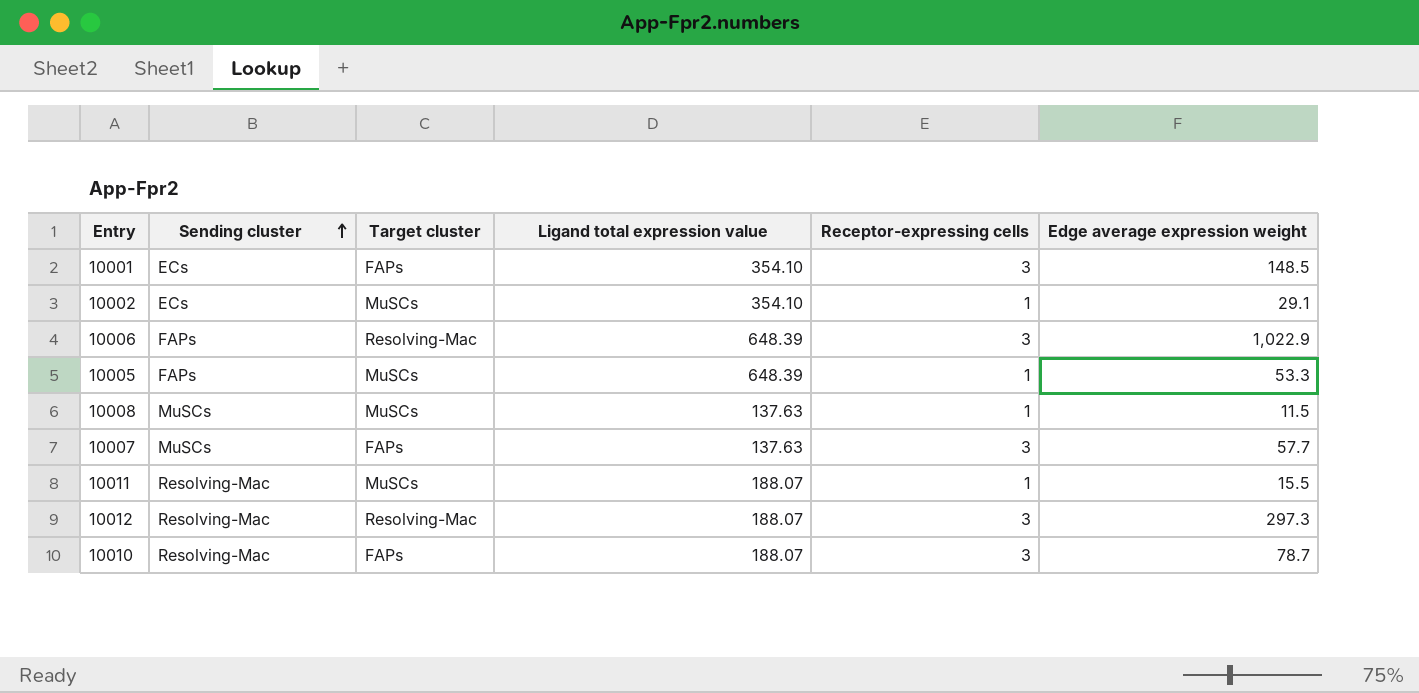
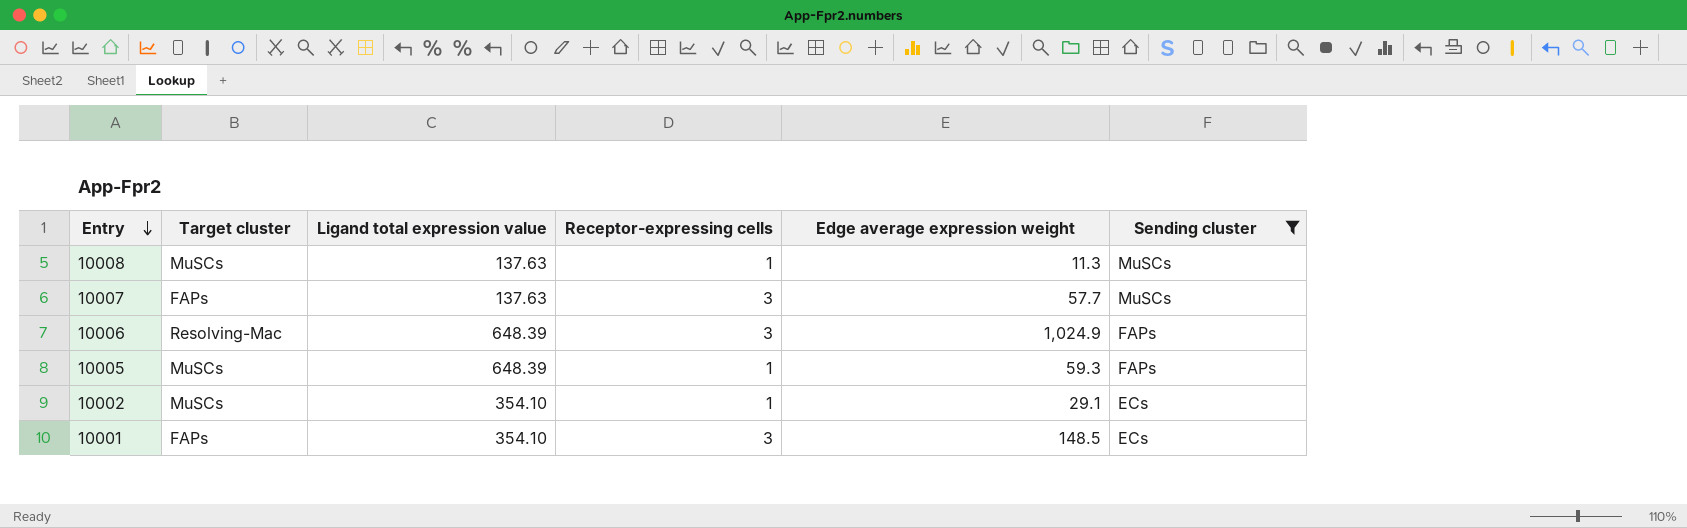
filter: none -> Sending cluster != Resolving-Mac
row order: Sending cluster ascending -> Entry descending
column Sending cluster | position: 2 -> 6
10008 | Edge average expression weight: 11.5 -> 11.3
10006 | Edge average expression weight: 1,022.9 -> 1,024.9
10005 | Edge average expression weight: 53.3 -> 59.3

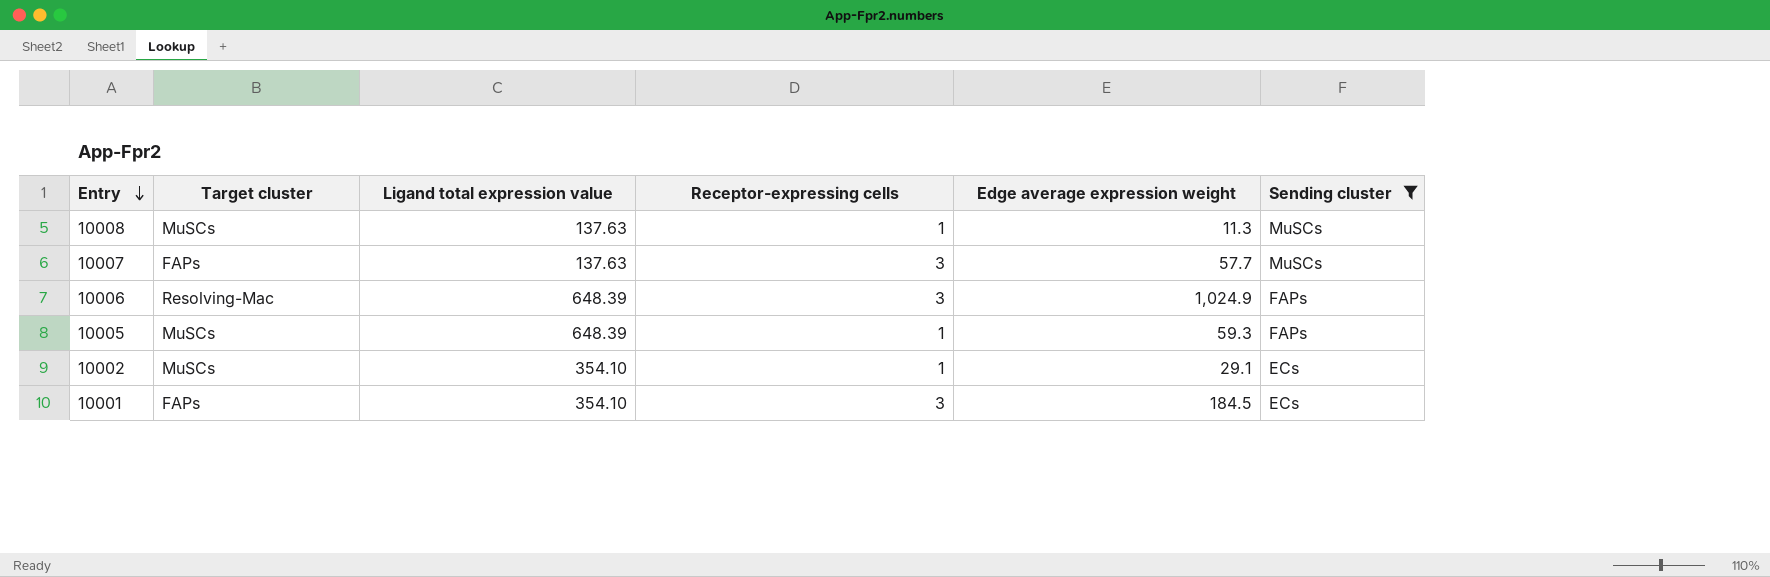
10001 | Edge average expression weight: 148.5 -> 184.5

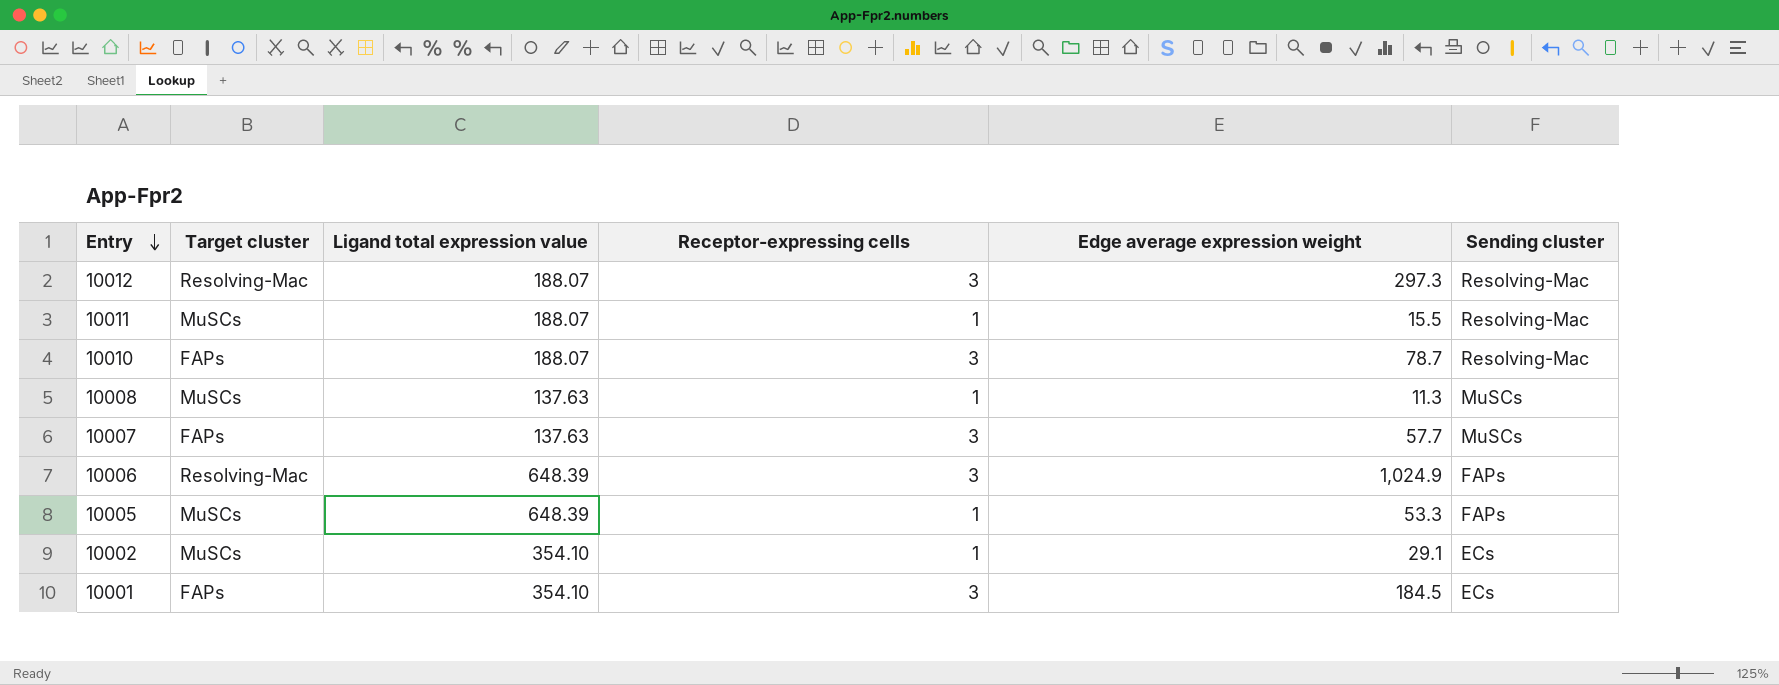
filter: Sending cluster != Resolving-Mac -> none
10005 | Edge average expression weight: 59.3 -> 53.3

